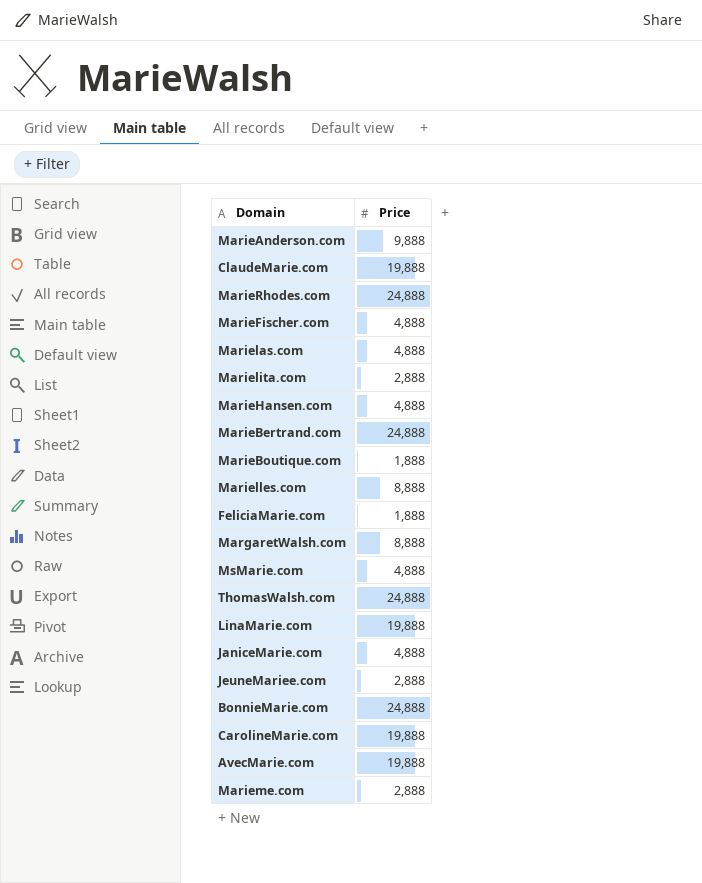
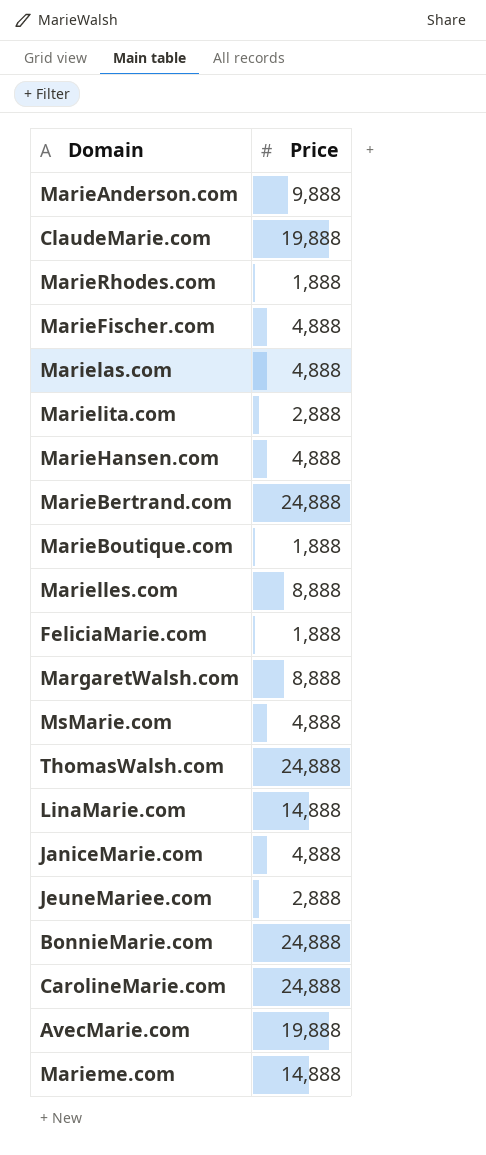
MarieRhodes.com | Price: 24,888 -> 1,888
LinaMarie.com | Price: 19,888 -> 14,888
CarolineMarie.com | Price: 19,888 -> 24,888
Marieme.com | Price: 2,888 -> 14,888

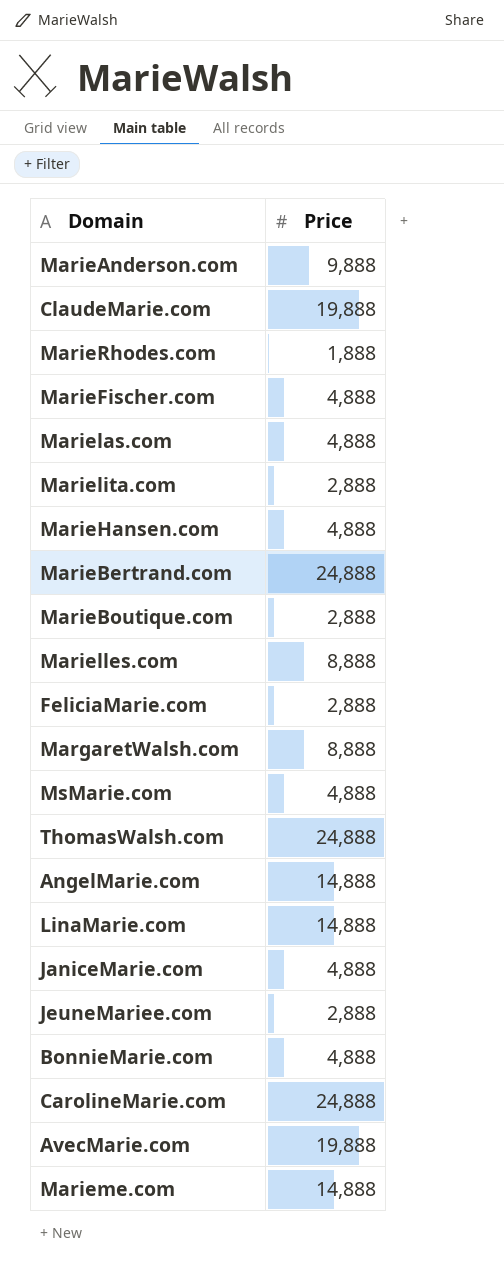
MarieBoutique.com | Price: 1,888 -> 2,888
FeliciaMarie.com | Price: 1,888 -> 2,888
row AngelMarie.com: none -> 14,888
BonnieMarie.com | Price: 24,888 -> 4,888

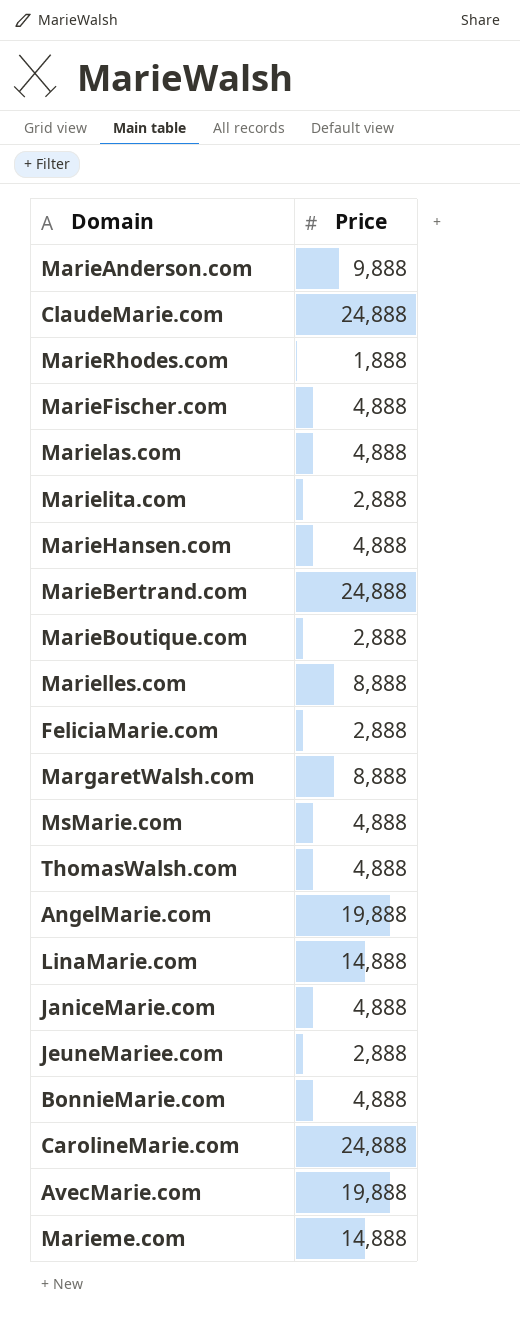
ClaudeMarie.com | Price: 19,888 -> 24,888
ThomasWalsh.com | Price: 24,888 -> 4,888
AngelMarie.com | Price: 14,888 -> 19,888

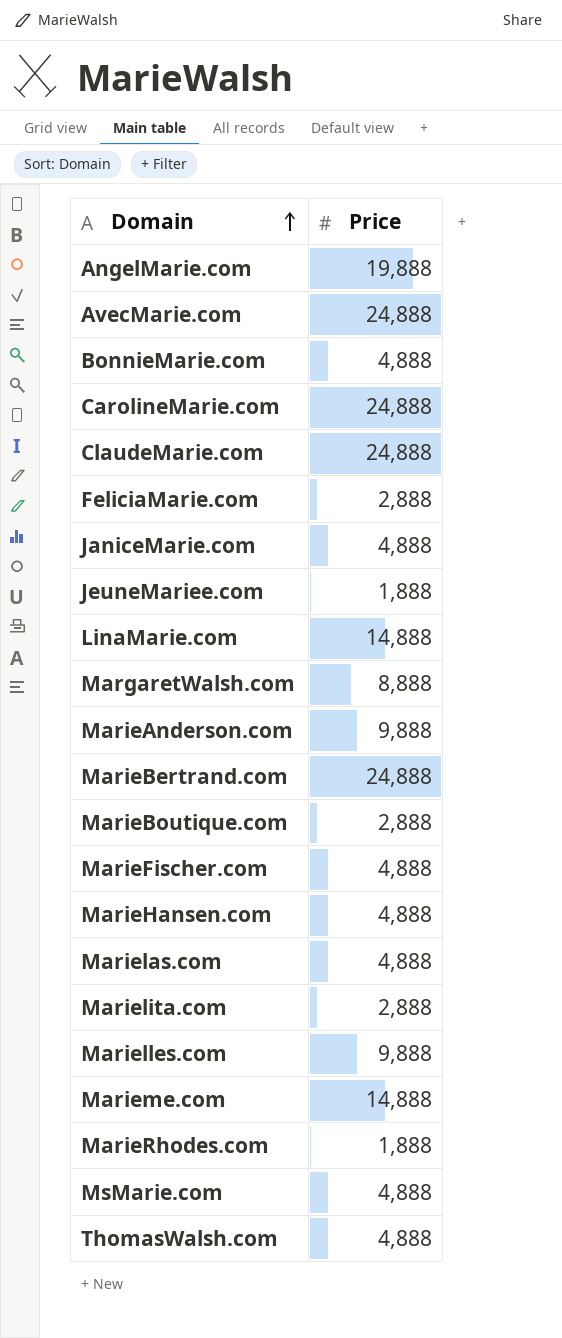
row order: none -> Domain ascending
AvecMarie.com | Price: 19,888 -> 24,888
JeuneMariee.com | Price: 2,888 -> 1,888
Marielles.com | Price: 8,888 -> 9,888

